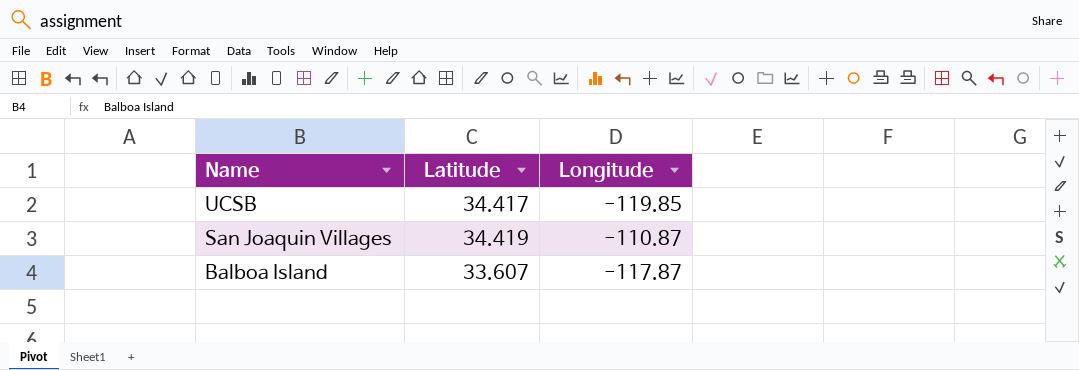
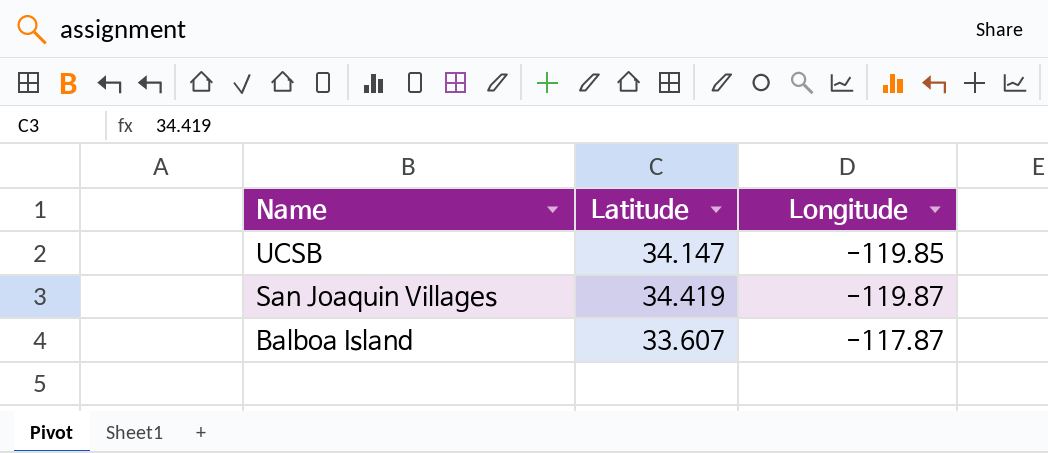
UCSB | Latitude: 34.417 -> 34.147
San Joaquin Villages | Longitude: -110.87 -> -119.87

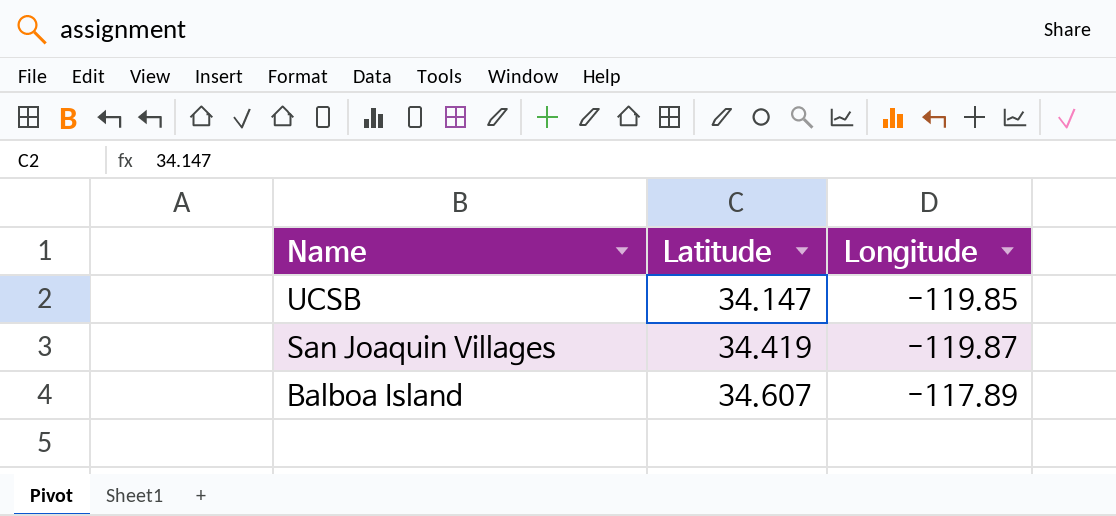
Balboa Island | Latitude: 33.607 -> 34.607
Balboa Island | Longitude: -117.87 -> -117.89

